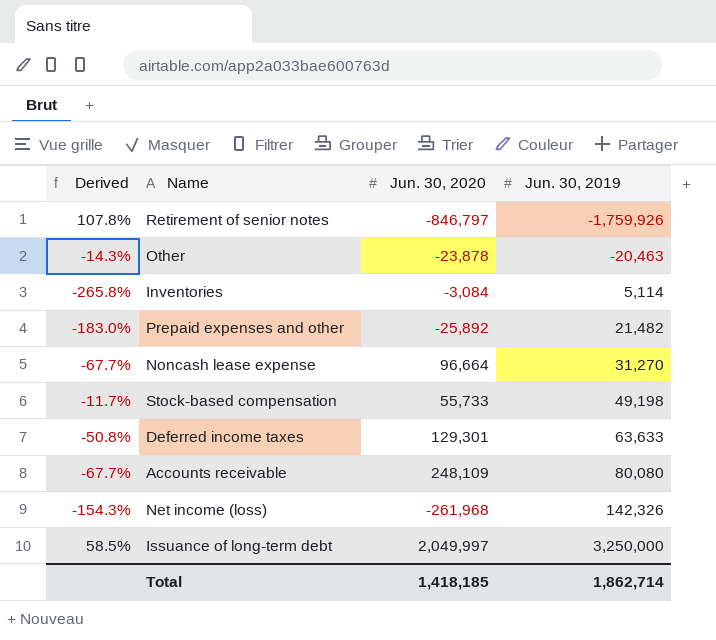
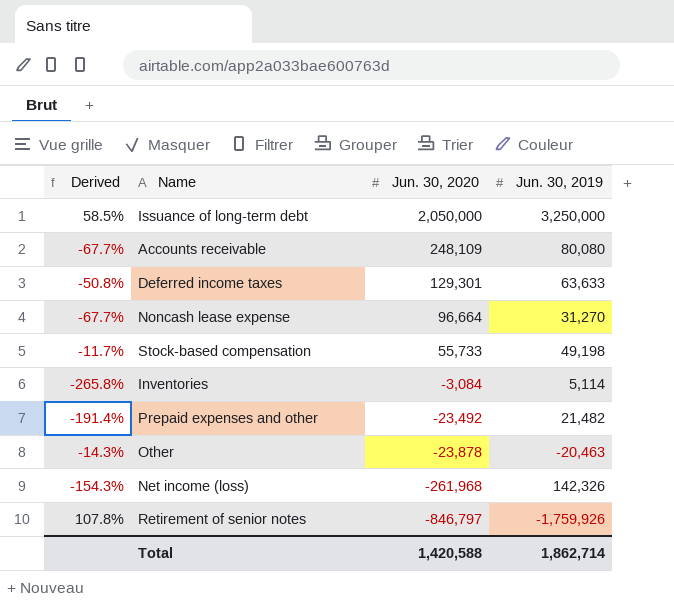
row order: Jun. 30, 2019 ascending -> Jun. 30, 2020 descending
Issuance of long-term debt | Jun. 30, 2020: 2,049,997 -> 2,050,000
Prepaid expenses and other | Derived: -183.0% -> -191.4%
Prepaid expenses and other | Jun. 30, 2020: -25,892 -> -23,492
Total | Jun. 30, 2020: 1,418,185 -> 1,420,588

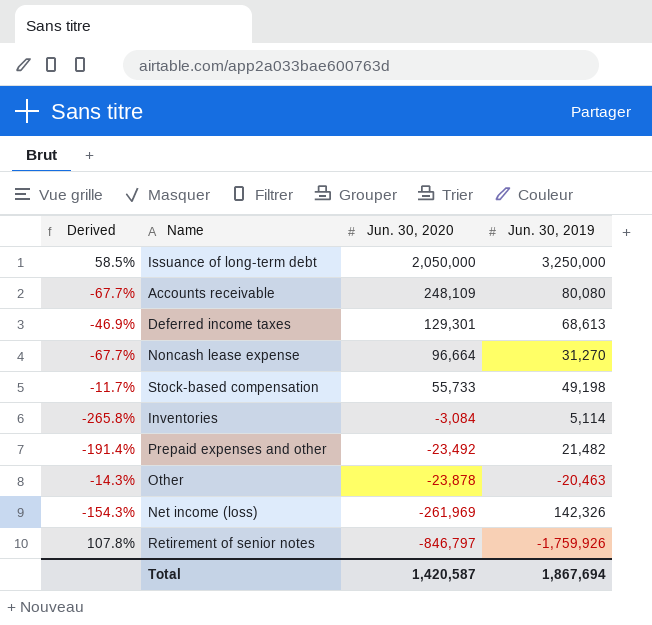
Deferred income taxes | Derived: -50.8% -> -46.9%
Deferred income taxes | Jun. 30, 2019: 63,633 -> 68,613
Net income (loss) | Jun. 30, 2020: -261,968 -> -261,969
Total | Jun. 30, 2020: 1,420,588 -> 1,420,587
Total | Jun. 30, 2019: 1,862,714 -> 1,867,694

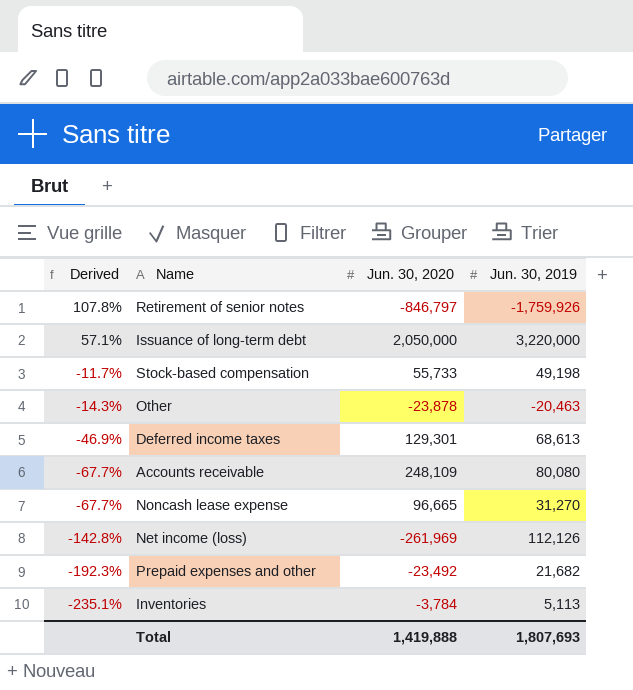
row order: Jun. 30, 2020 descending -> Derived descending
Issuance of long-term debt | Derived: 58.5% -> 57.1%
Issuance of long-term debt | Jun. 30, 2019: 3,250,000 -> 3,220,000
Noncash lease expense | Jun. 30, 2020: 96,664 -> 96,665
Net income (loss) | Derived: -154.3% -> -142.8%
Net income (loss) | Jun. 30, 2019: 142,326 -> 112,126
Prepaid expenses and other | Derived: -191.4% -> -192.3%
Prepaid expenses and other | Jun. 30, 2019: 21,482 -> 21,682
Inventories | Derived: -265.8% -> -235.1%
Inventories | Jun. 30, 2020: -3,084 -> -3,784
Inventories | Jun. 30, 2019: 5,114 -> 5,113
Total | Jun. 30, 2020: 1,420,587 -> 1,419,888
Total | Jun. 30, 2019: 1,867,694 -> 1,807,693

